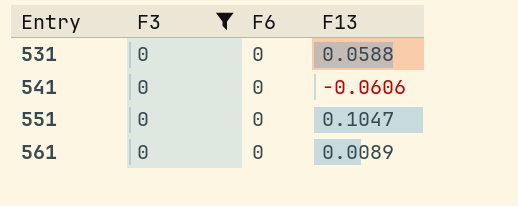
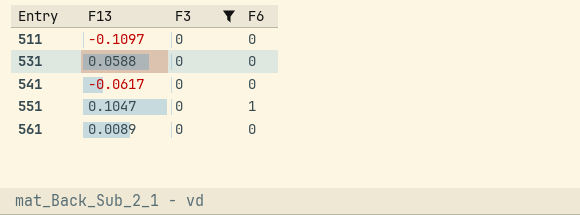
column F13 | position: 4 -> 2
row 511: none -> -0.1097 | 0 | 0
541 | F13: -0.0606 -> -0.0617
551 | F6: 0 -> 1

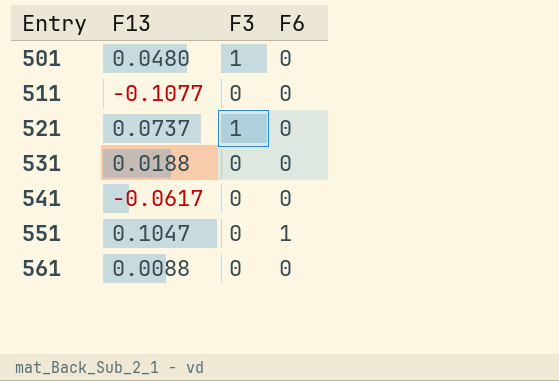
filter: F3 = 0 -> none
511 | F13: -0.1097 -> -0.1077
531 | F13: 0.0588 -> 0.0188
561 | F13: 0.0089 -> 0.0088

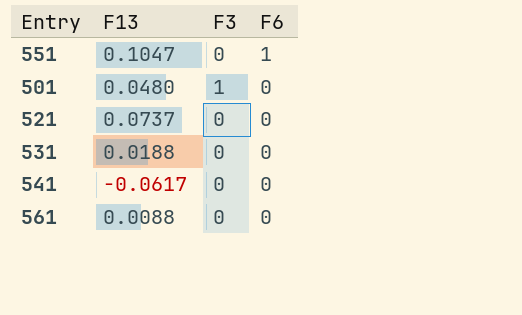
row order: Entry ascending -> F6 descending
row 511: -0.1077 | 0 | 0 -> none
521 | F3: 1 -> 0

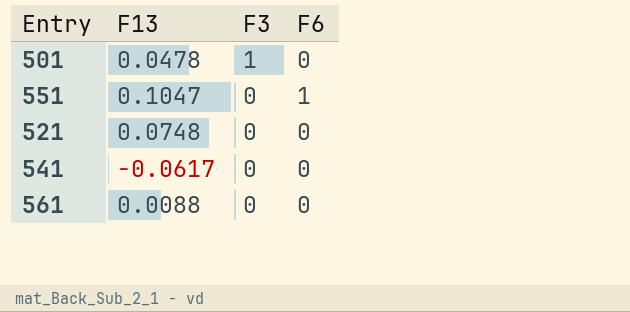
row order: F6 descending -> F3 descending
row 531: 0.0188 | 0 | 0 -> none
501 | F13: 0.0480 -> 0.0478
521 | F13: 0.0737 -> 0.0748

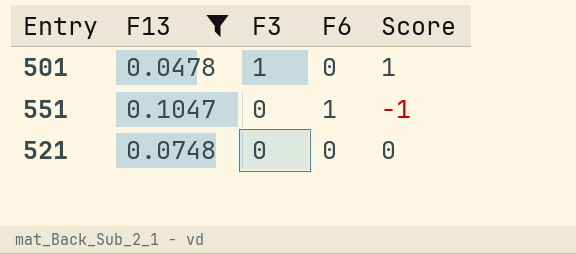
filter: none -> F13 >= 0.0478
column Score | formula: none -> [F3] - [F6]

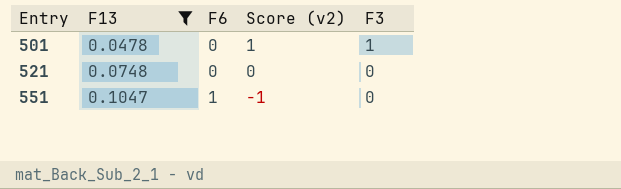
row order: F3 descending -> Entry ascending
column name: Score -> Score (v2)
column F3 | position: 3 -> 5

